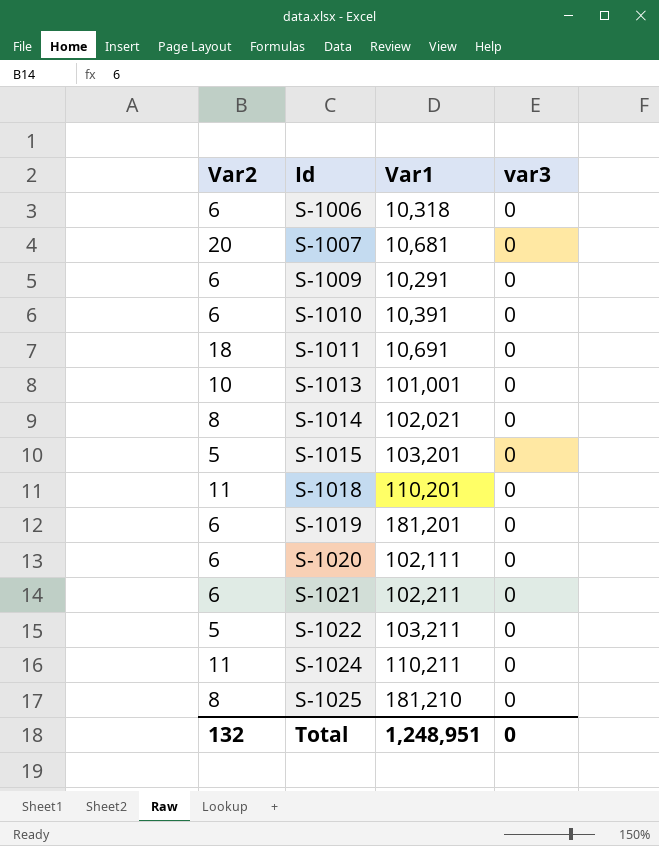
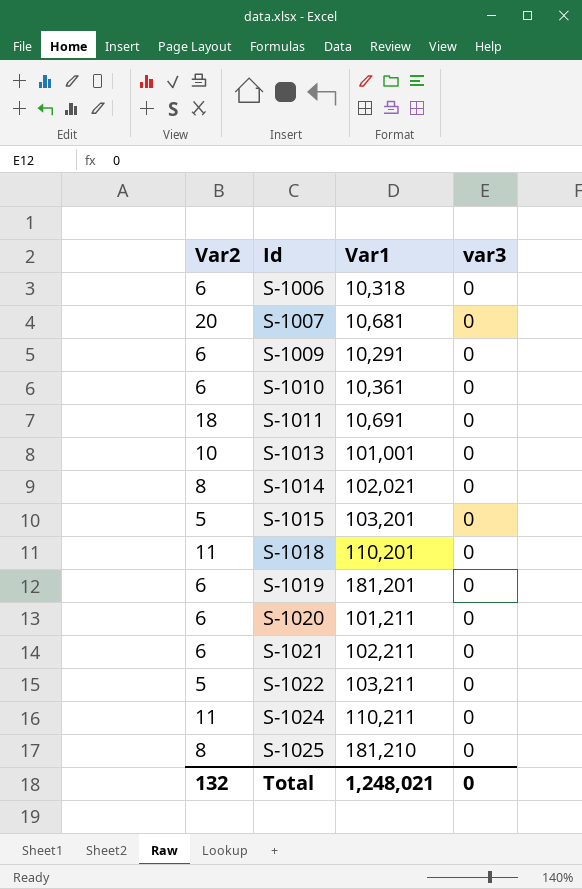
S-1010 | Var1: 10,391 -> 10,361
S-1020 | Var1: 102,111 -> 101,211
Total | Var1: 1,248,951 -> 1,248,021

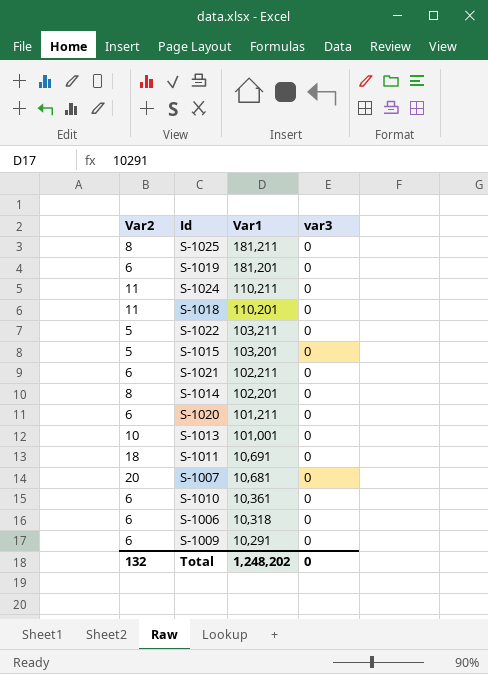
row order: Id ascending -> Var1 descending
S-1025 | Var1: 181,210 -> 181,211
S-1014 | Var1: 102,021 -> 102,201
Total | Var1: 1,248,021 -> 1,248,202

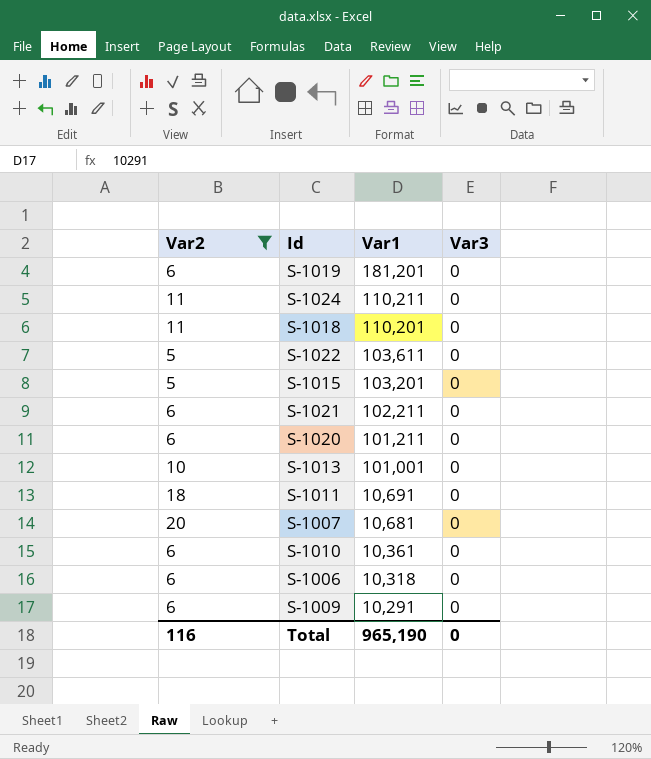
filter: none -> Var2 != 8
column name: var3 -> Var3
S-1022 | Var1: 103,211 -> 103,611
Total | Var2: 132 -> 116
Total | Var1: 1,248,202 -> 965,190

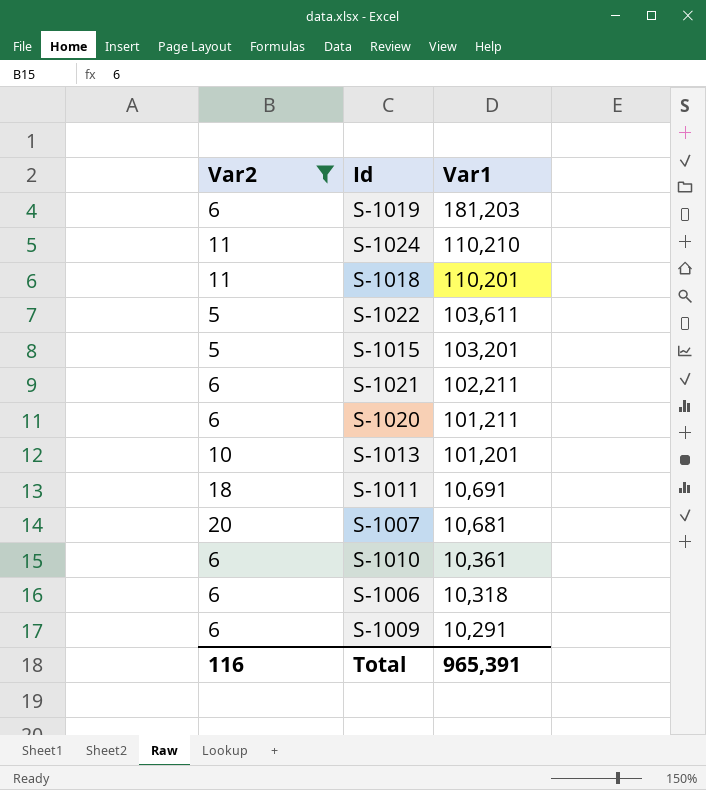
column Var3 | position: 4 -> none
S-1019 | Var1: 181,201 -> 181,203
S-1024 | Var1: 110,211 -> 110,210
S-1013 | Var1: 101,001 -> 101,201
Total | Var1: 965,190 -> 965,391

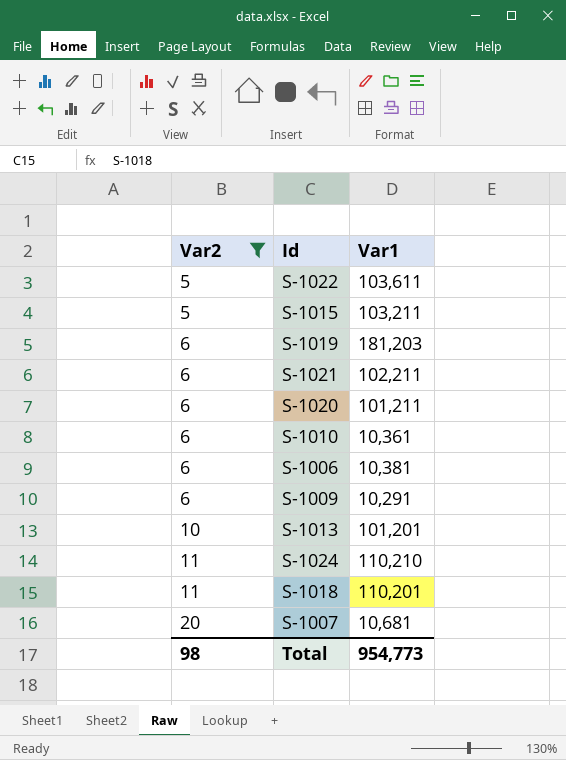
row order: Var1 descending -> Var2 ascending
row S-1011: 18 | 10,691 -> none
S-1015 | Var1: 103,201 -> 103,211
S-1006 | Var1: 10,318 -> 10,381
Total | Var2: 116 -> 98
Total | Var1: 965,391 -> 954,773

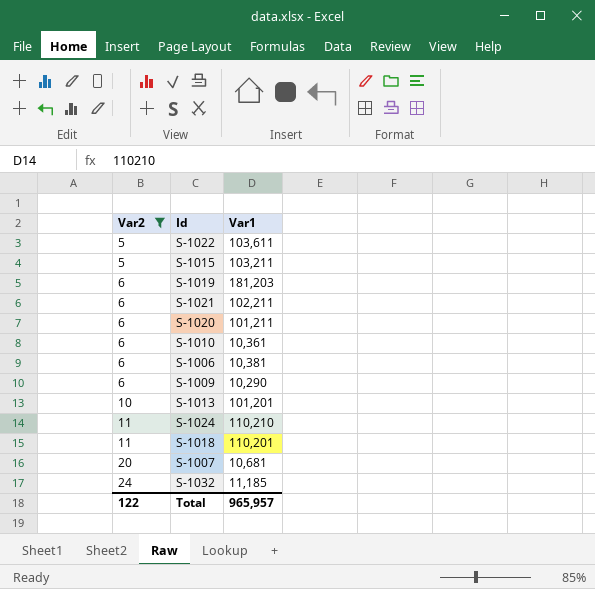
S-1009 | Var1: 10,291 -> 10,290
row S-1032: none -> 24 | 11,185
Total | Var2: 98 -> 122
Total | Var1: 954,773 -> 965,957

